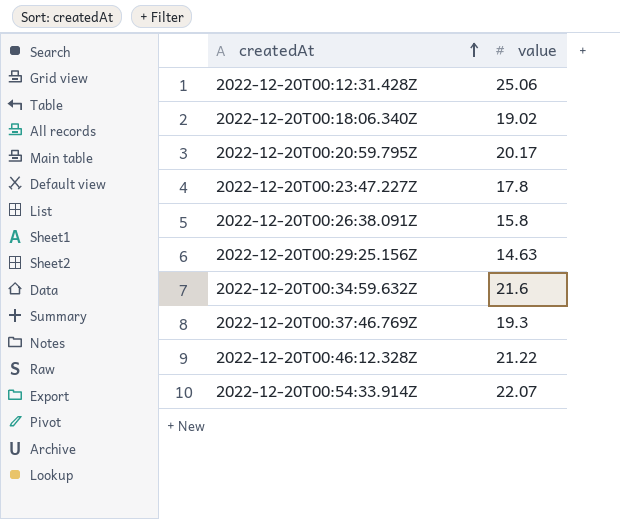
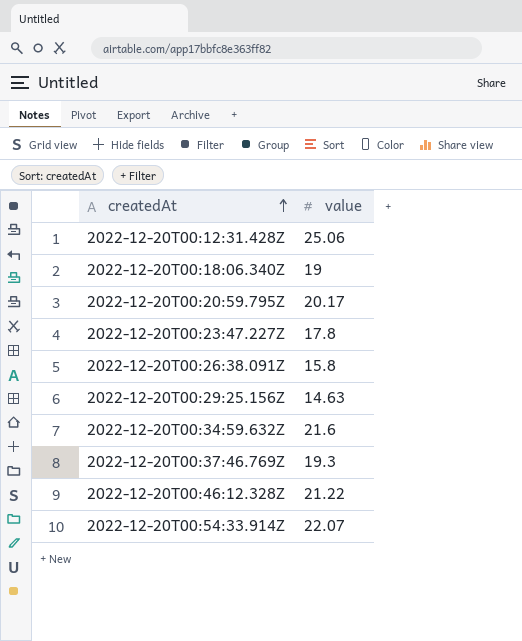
2022-12-20T00:18:06.340Z | value: 19.02 -> 19

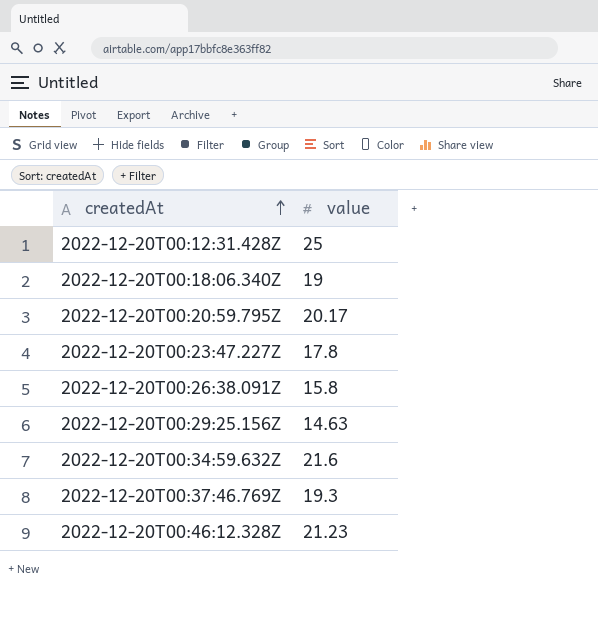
row 2022-12-20T00:54:33.914Z: 22.07 -> none
2022-12-20T00:12:31.428Z | value: 25.06 -> 25
2022-12-20T00:46:12.328Z | value: 21.22 -> 21.23

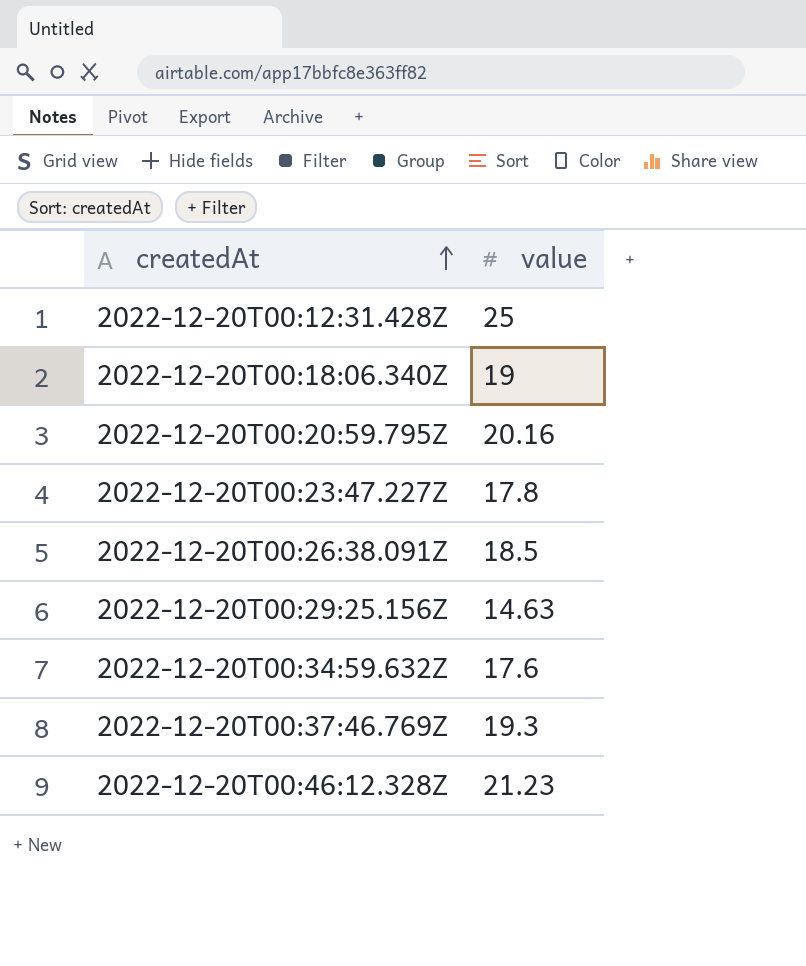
2022-12-20T00:20:59.795Z | value: 20.17 -> 20.16
2022-12-20T00:26:38.091Z | value: 15.8 -> 18.5
2022-12-20T00:34:59.632Z | value: 21.6 -> 17.6

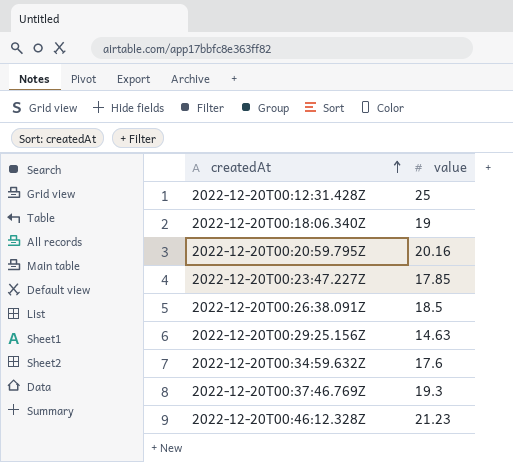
2022-12-20T00:23:47.227Z | value: 17.8 -> 17.85

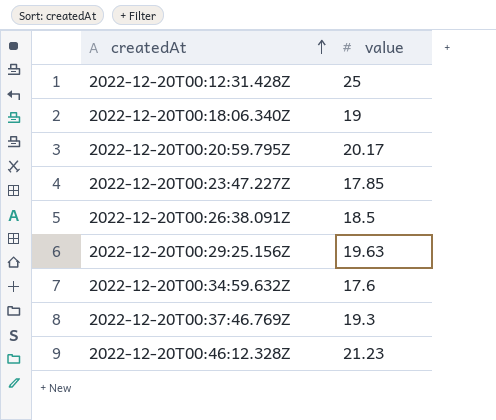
2022-12-20T00:20:59.795Z | value: 20.16 -> 20.17
2022-12-20T00:29:25.156Z | value: 14.63 -> 19.63

